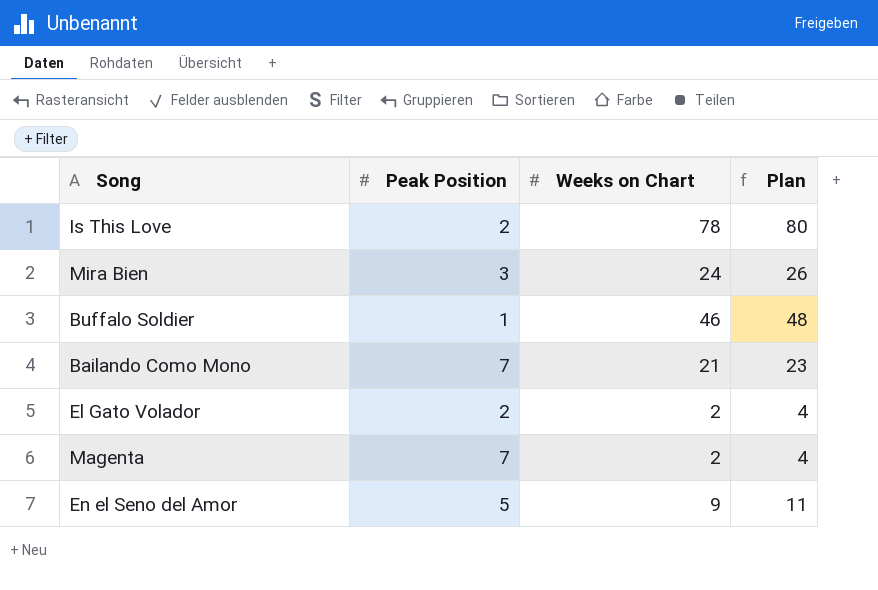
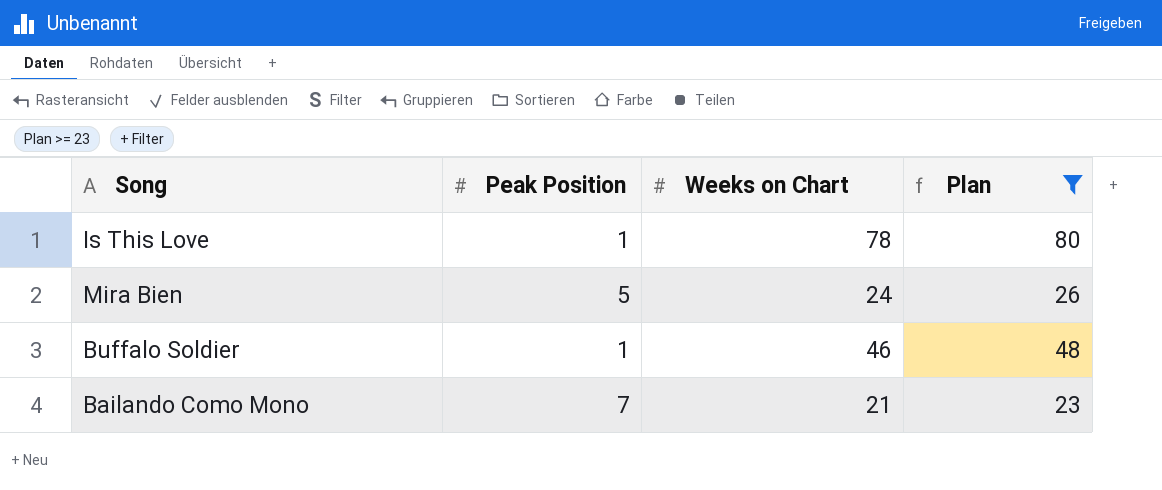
filter: none -> Plan >= 23
Is This Love | Peak Position: 2 -> 1
Mira Bien | Peak Position: 3 -> 5

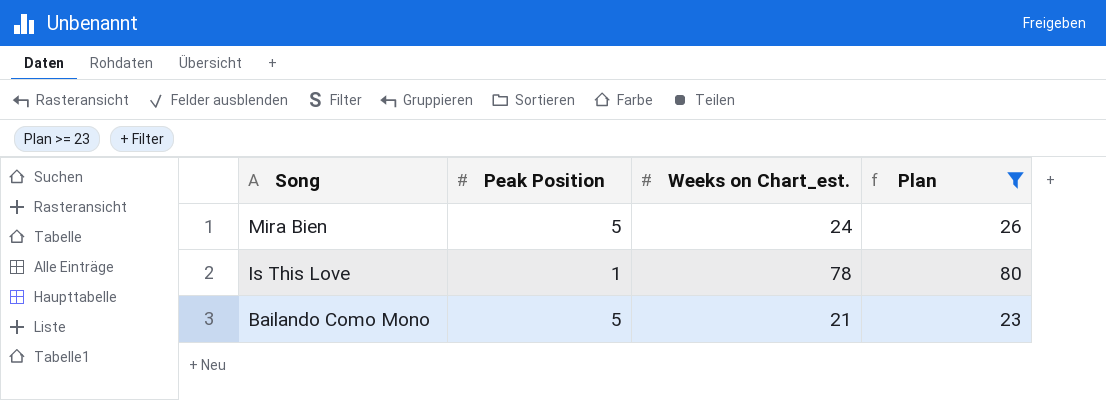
row order: none -> Song descending
column name: Weeks on Chart -> Weeks on Chart_est.
row Buffalo Soldier: 1 | 46 | 48 -> none
Bailando Como Mono | Peak Position: 7 -> 5

